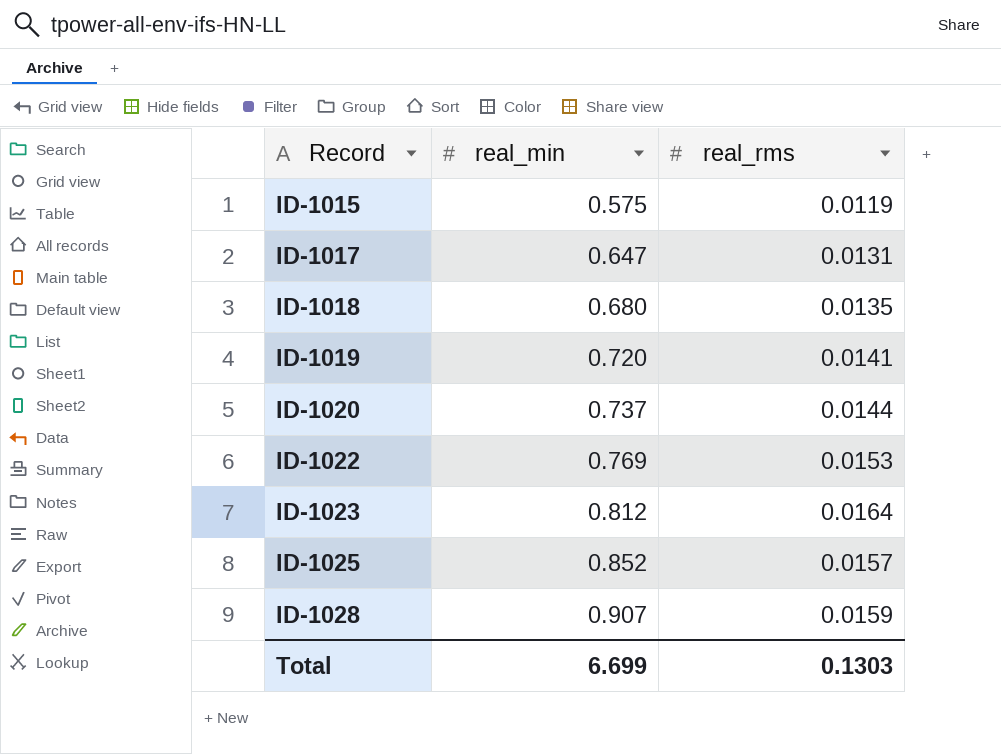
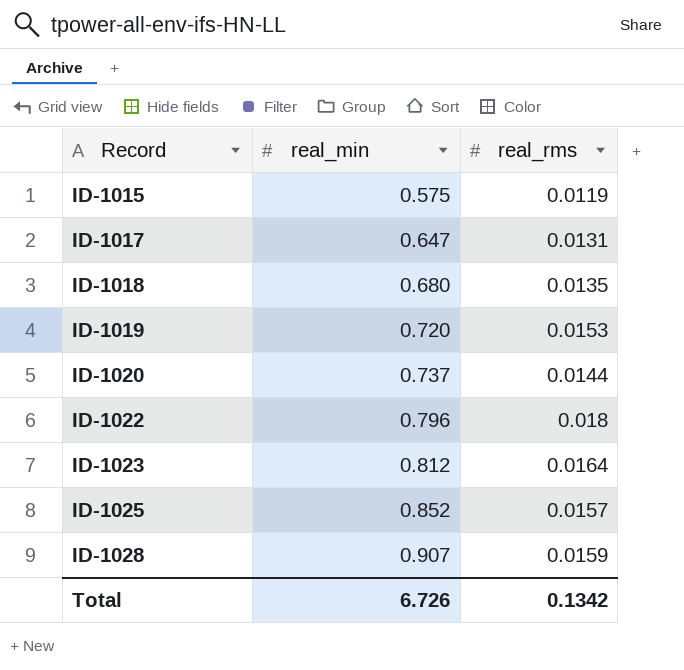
ID-1019 | real_rms: 0.0141 -> 0.0153
ID-1022 | real_min: 0.769 -> 0.796
ID-1022 | real_rms: 0.0153 -> 0.018
Total | real_min: 6.699 -> 6.726
Total | real_rms: 0.1303 -> 0.1342

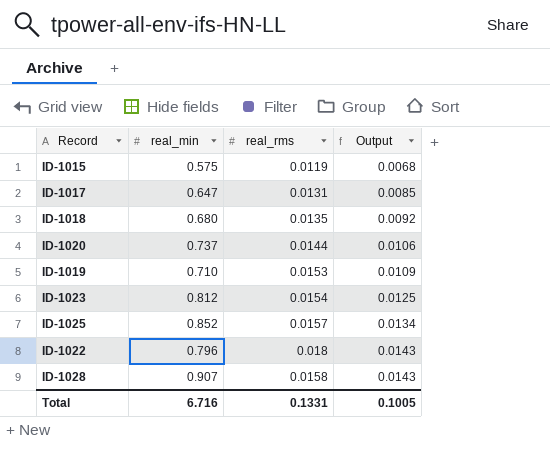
row order: Record ascending -> Output ascending
column Output | formula: none -> [real_min] * [real_rms]
ID-1019 | real_min: 0.720 -> 0.710
ID-1023 | real_rms: 0.0164 -> 0.0154
ID-1028 | real_rms: 0.0159 -> 0.0158
Total | real_min: 6.726 -> 6.716
Total | real_rms: 0.1342 -> 0.1331

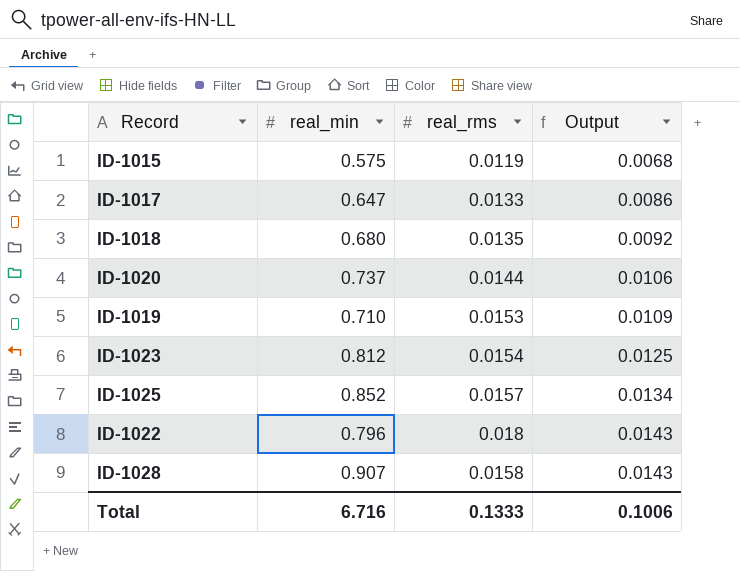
ID-1017 | real_rms: 0.0131 -> 0.0133
ID-1017 | Output: 0.0085 -> 0.0086
Total | real_rms: 0.1331 -> 0.1333
Total | Output: 0.1005 -> 0.1006

